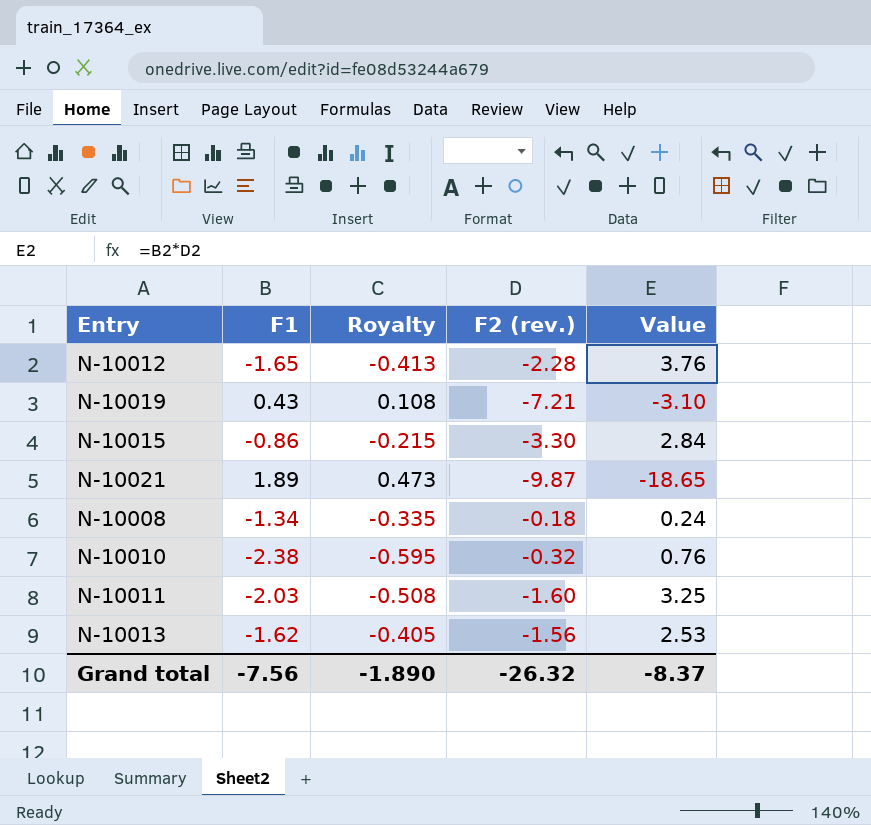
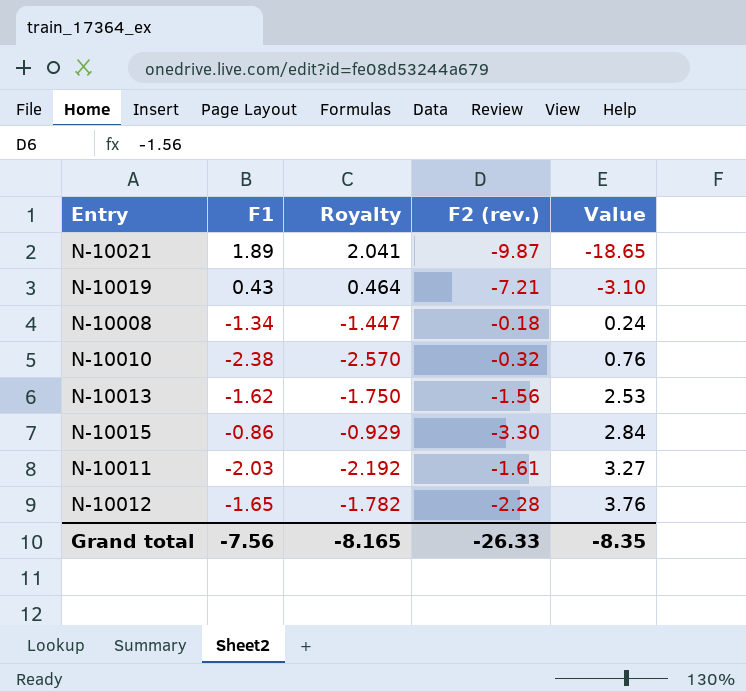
row order: none -> Value ascending
column Royalty | formula: [F1] * 0.25 -> [F1] * 1.08
N-10011 | F2 (rev.): -1.60 -> -1.61
N-10011 | Value: 3.25 -> 3.27
Grand total | Royalty: -1.890 -> -8.165
Grand total | F2 (rev.): -26.32 -> -26.33
Grand total | Value: -8.37 -> -8.35

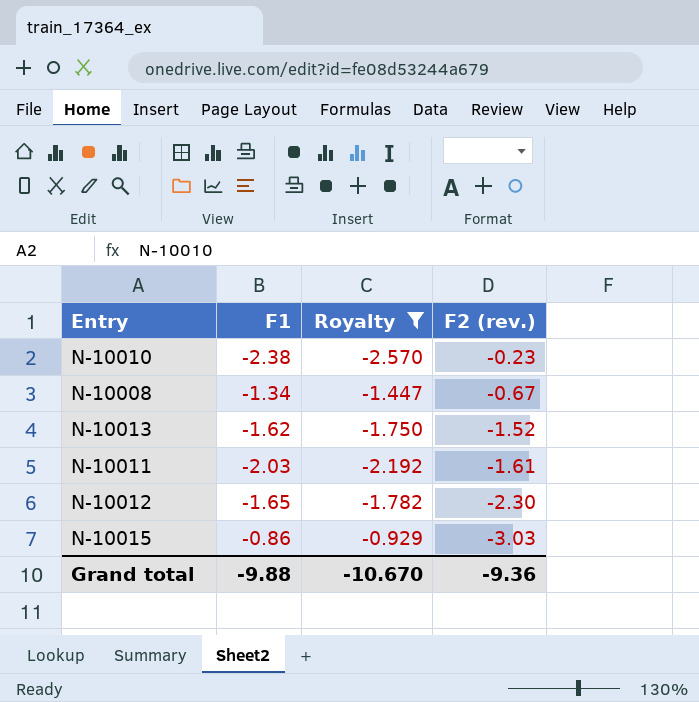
filter: none -> Royalty <= -0.929
row order: Value ascending -> F2 (rev.) descending
column Value | formula: [F1] * [F2 (rev.)] -> none
N-10010 | F2 (rev.): -0.32 -> -0.23
N-10008 | F2 (rev.): -0.18 -> -0.67
N-10013 | F2 (rev.): -1.56 -> -1.52
N-10012 | F2 (rev.): -2.28 -> -2.30
N-10015 | F2 (rev.): -3.30 -> -3.03
Grand total | F1: -7.56 -> -9.88
Grand total | Royalty: -8.165 -> -10.670
Grand total | F2 (rev.): -26.33 -> -9.36

